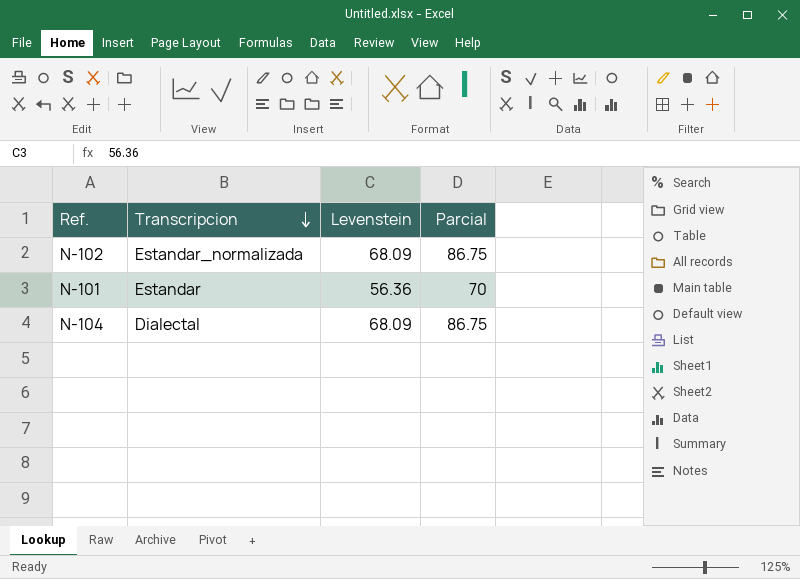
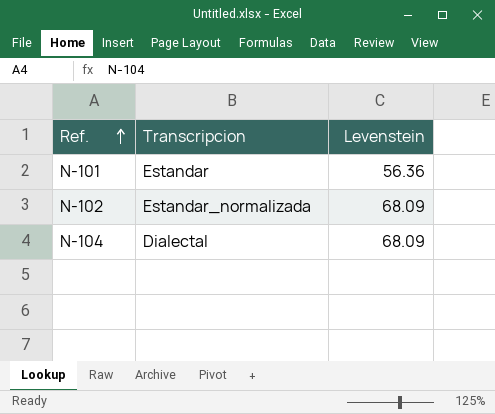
row order: Transcripcion descending -> Ref. ascending
column Parcial | position: 4 -> none

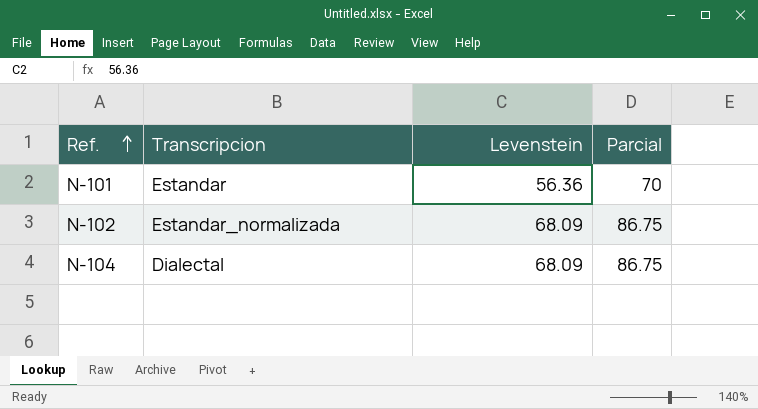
column Parcial | position: none -> 4

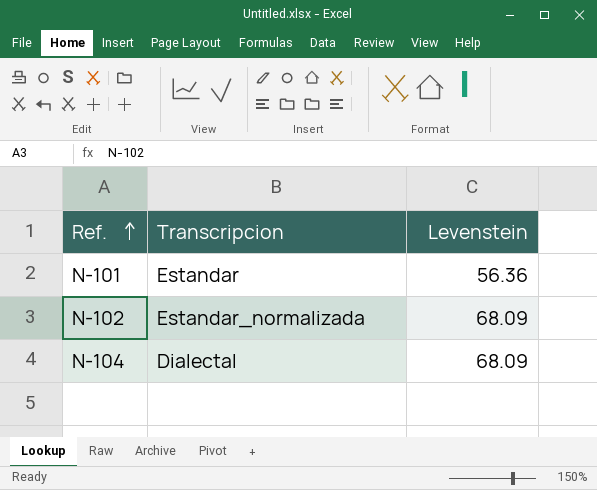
column Parcial | position: 4 -> none

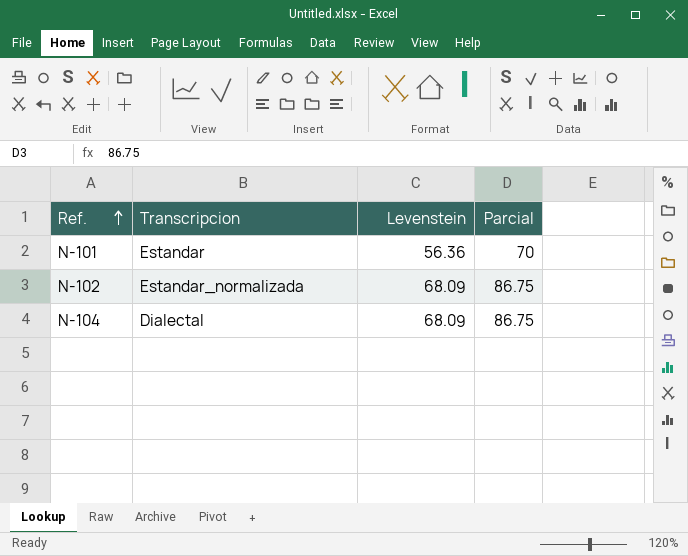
column Parcial | position: none -> 4

